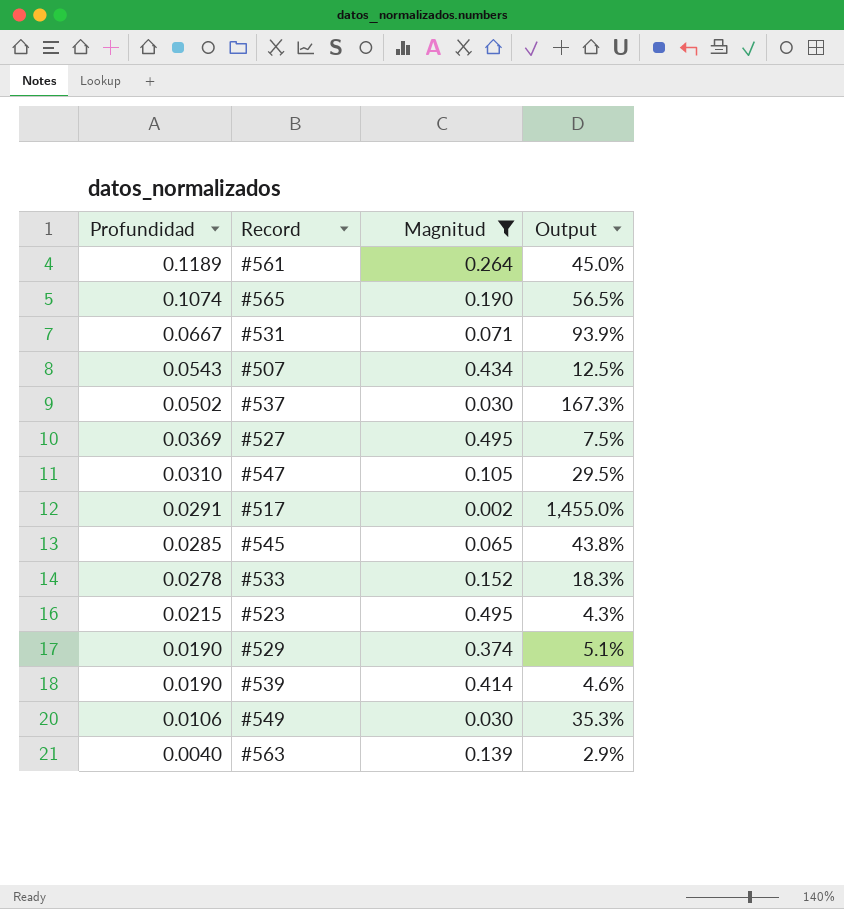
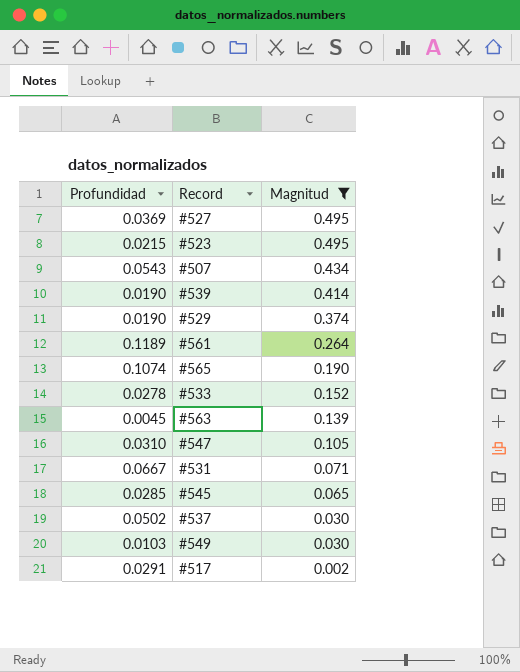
row order: Profundidad descending -> Magnitud descending
column Output | formula: [Profundidad] / [Magnitud] -> none
#563 | Profundidad: 0.0040 -> 0.0045
#549 | Profundidad: 0.0106 -> 0.0103

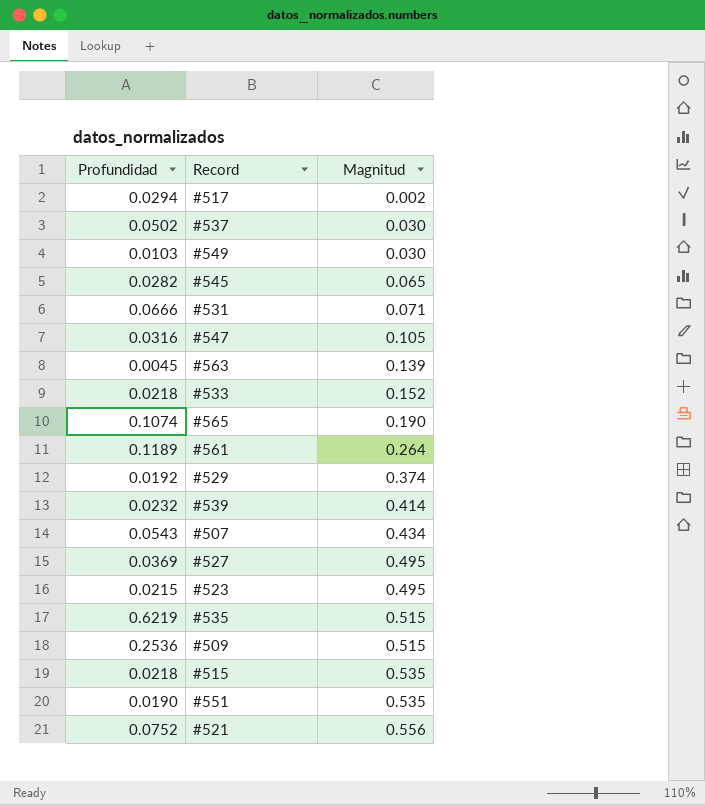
filter: Magnitud <= 0.495 -> none
row order: Magnitud descending -> Magnitud ascending
#517 | Profundidad: 0.0291 -> 0.0294
#545 | Profundidad: 0.0285 -> 0.0282
#531 | Profundidad: 0.0667 -> 0.0666
#547 | Profundidad: 0.0310 -> 0.0316
#533 | Profundidad: 0.0278 -> 0.0218
#529 | Profundidad: 0.0190 -> 0.0192
#539 | Profundidad: 0.0190 -> 0.0232

